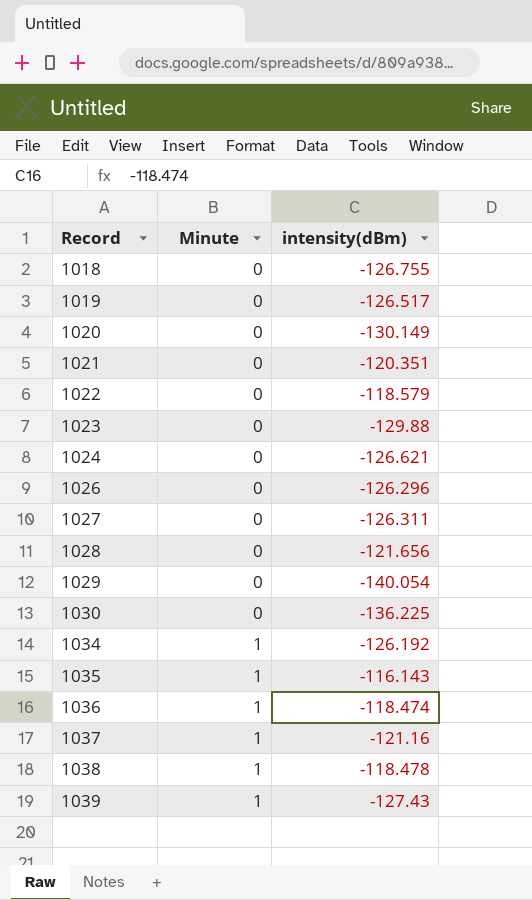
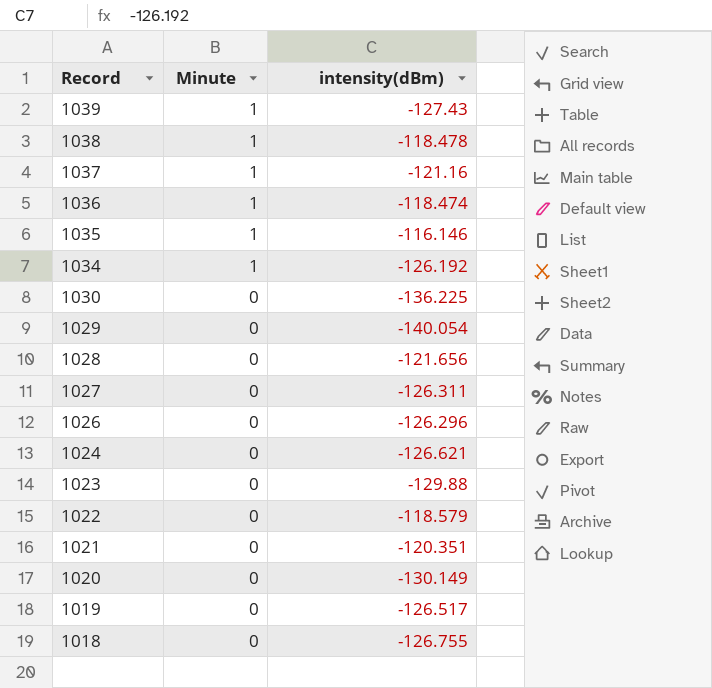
row order: Record ascending -> Record descending
1035 | intensity(dBm): -116.143 -> -116.146

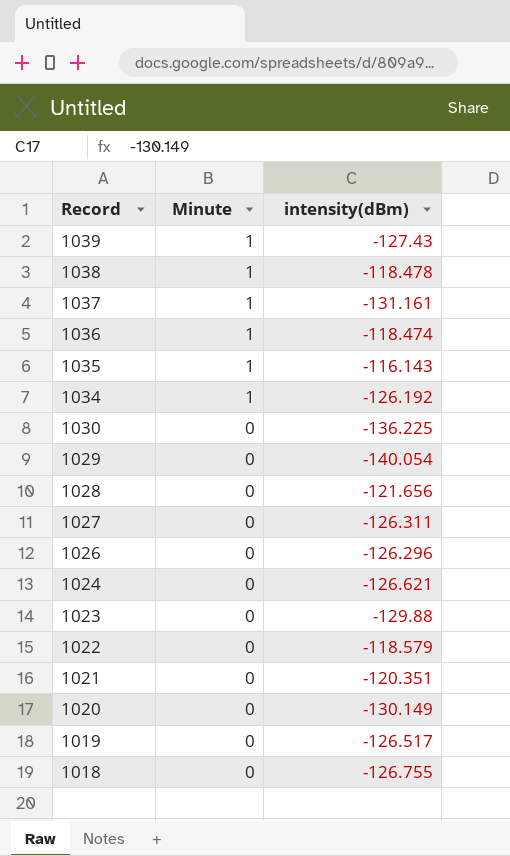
1037 | intensity(dBm): -121.16 -> -131.161
1035 | intensity(dBm): -116.146 -> -116.143

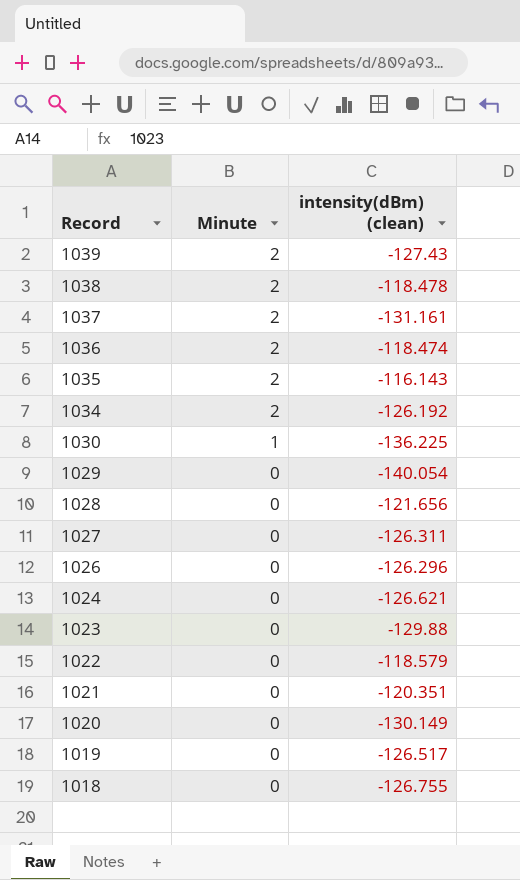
column name: intensity(dBm) -> intensity(dBm) (clean)
1039 | Minute: 1 -> 2
1038 | Minute: 1 -> 2
1037 | Minute: 1 -> 2
1036 | Minute: 1 -> 2
1035 | Minute: 1 -> 2
1034 | Minute: 1 -> 2
1030 | Minute: 0 -> 1

